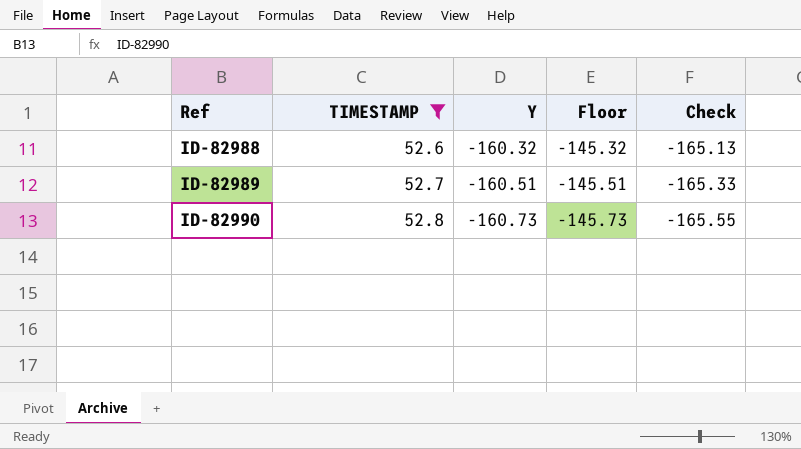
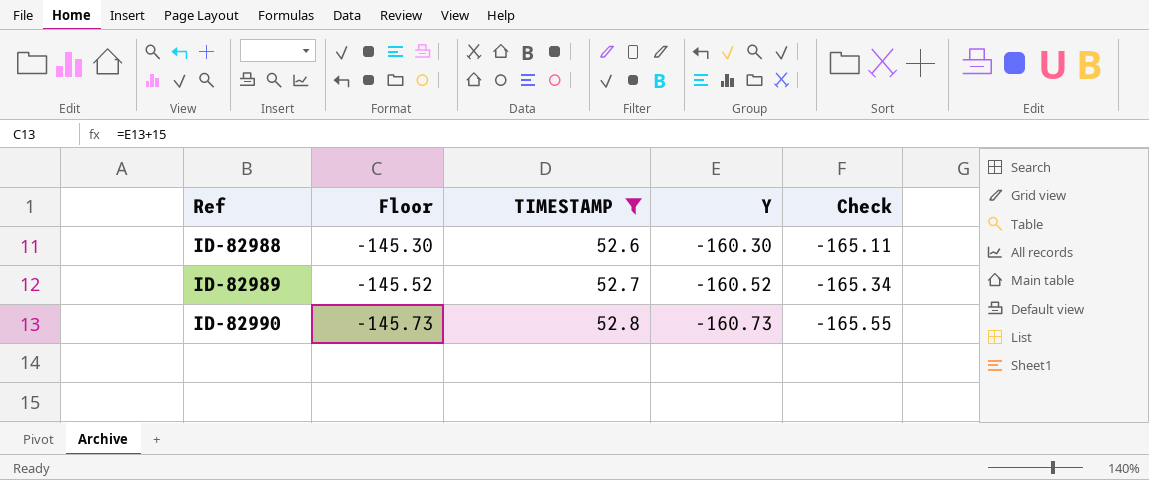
column Floor | position: 4 -> 2
ID-82988 | Floor: -145.32 -> -145.30
ID-82988 | Y: -160.32 -> -160.30
ID-82988 | Check: -165.13 -> -165.11
ID-82989 | Floor: -145.51 -> -145.52
ID-82989 | Y: -160.51 -> -160.52
ID-82989 | Check: -165.33 -> -165.34

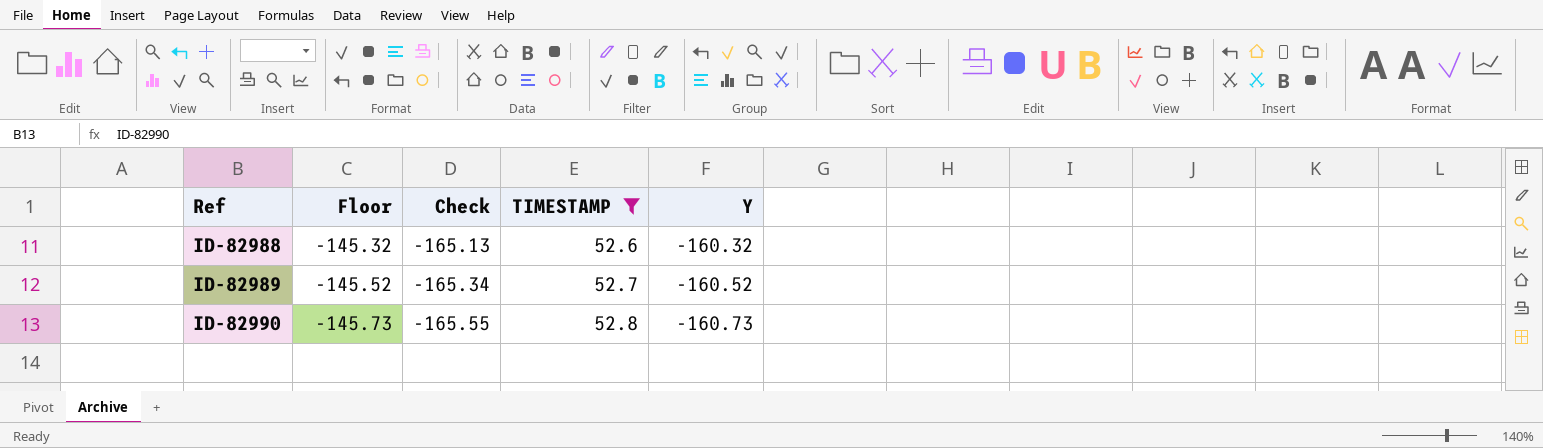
column Check | position: 5 -> 3
ID-82988 | Floor: -145.30 -> -145.32
ID-82988 | Check: -165.11 -> -165.13
ID-82988 | Y: -160.30 -> -160.32

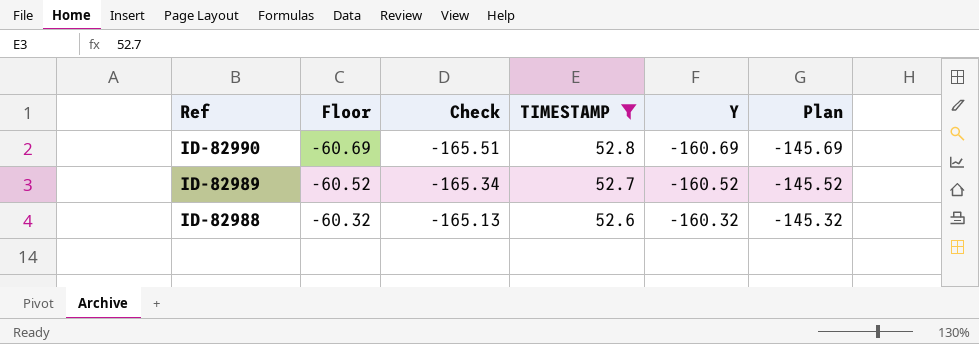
row order: Ref ascending -> Ref descending
column Floor | formula: [Y] + 15 -> [Y] + 100
column Plan | formula: none -> [Y] + 15
ID-82990 | Check: -165.55 -> -165.51
ID-82990 | Y: -160.73 -> -160.69

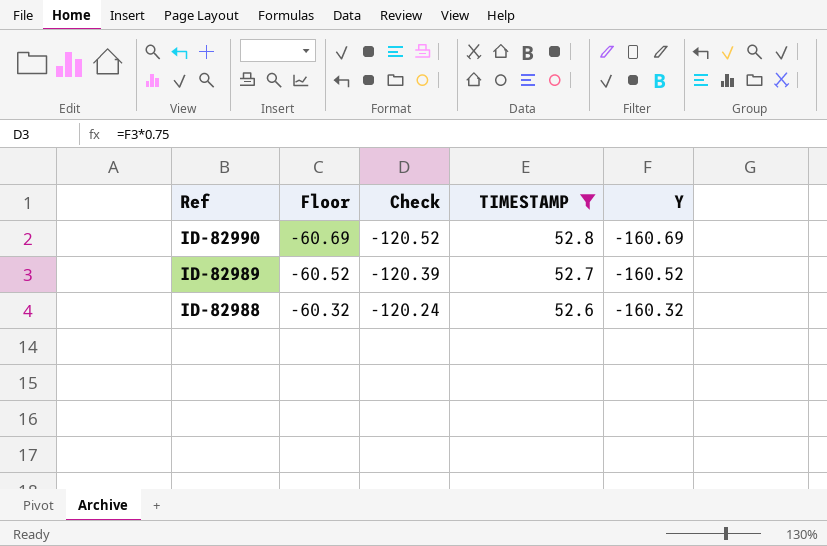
column Plan | formula: [Y] + 15 -> none
column Check | formula: [Y] * 1.03 -> [Y] * 0.75

